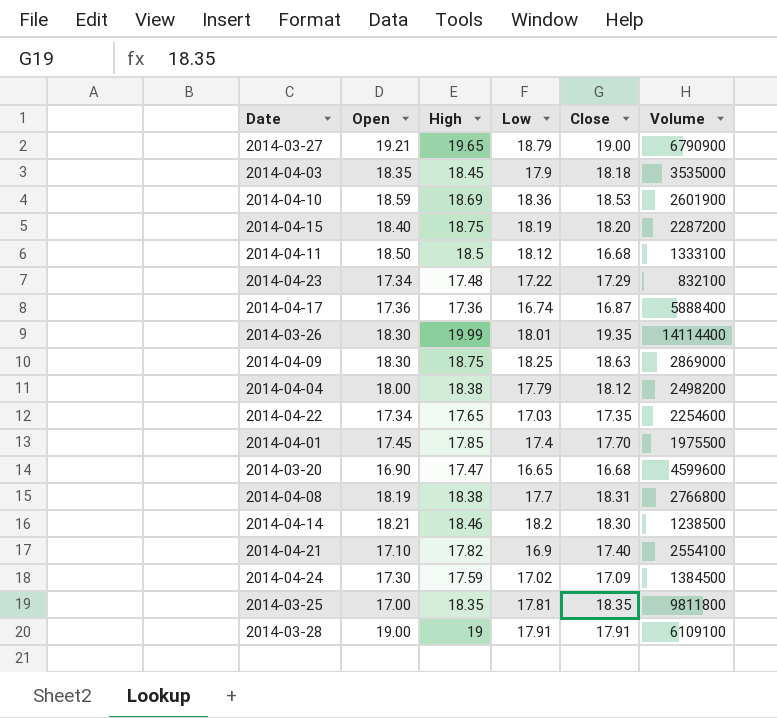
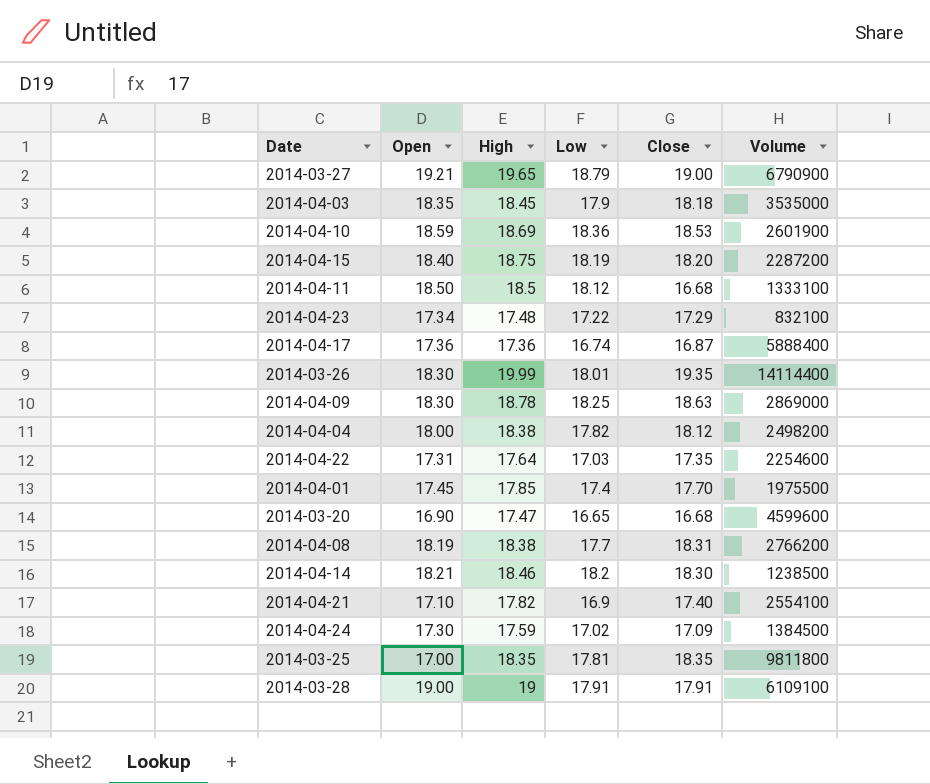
2014-04-09 | High: 18.75 -> 18.78
2014-04-04 | Low: 17.79 -> 17.82
2014-04-22 | Open: 17.34 -> 17.31
2014-04-22 | High: 17.65 -> 17.64
2014-04-08 | Volume: 2766800 -> 2766200

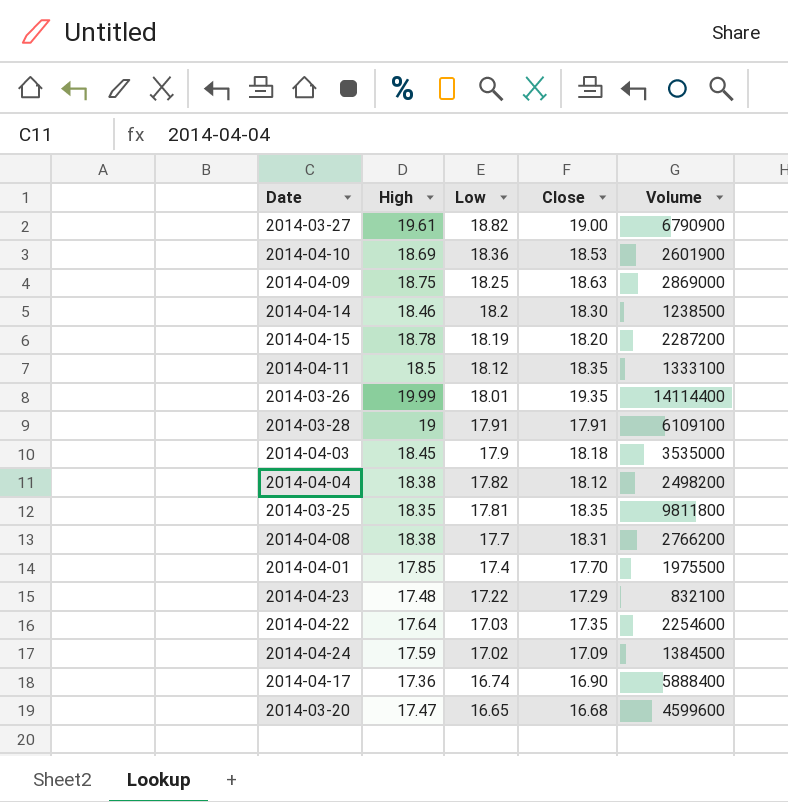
row order: none -> Low descending
column Open | position: 2 -> none
row 2014-04-21: 17.10 | 17.82 | 16.9 | 17.40 | 2554100 -> none
2014-03-27 | High: 19.65 -> 19.61
2014-03-27 | Low: 18.79 -> 18.82
2014-04-09 | High: 18.78 -> 18.75
2014-04-15 | High: 18.75 -> 18.78
2014-04-11 | Close: 16.68 -> 18.35
2014-04-17 | Close: 16.87 -> 16.90

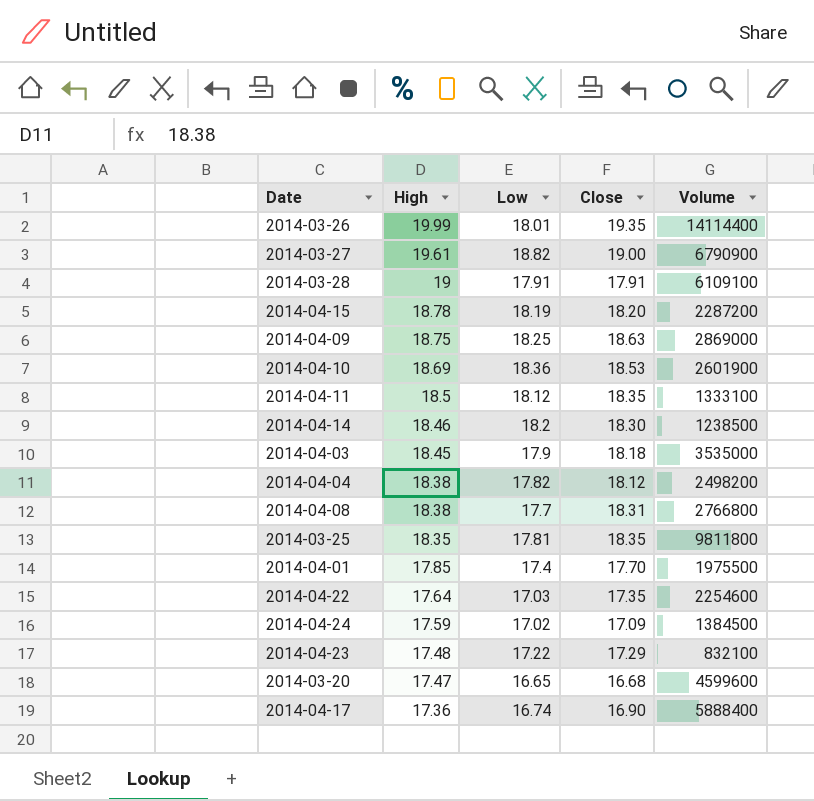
row order: Low descending -> High descending
2014-04-08 | Volume: 2766200 -> 2766800

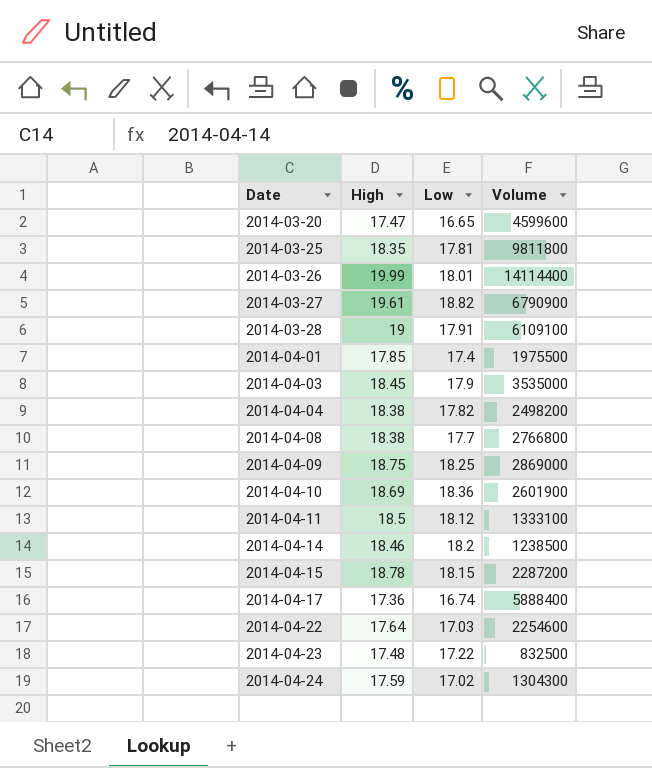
row order: High descending -> Date ascending
column Close | position: 4 -> none
2014-04-15 | Low: 18.19 -> 18.15
2014-04-23 | Volume: 832100 -> 832500
2014-04-24 | Volume: 1384500 -> 1304300

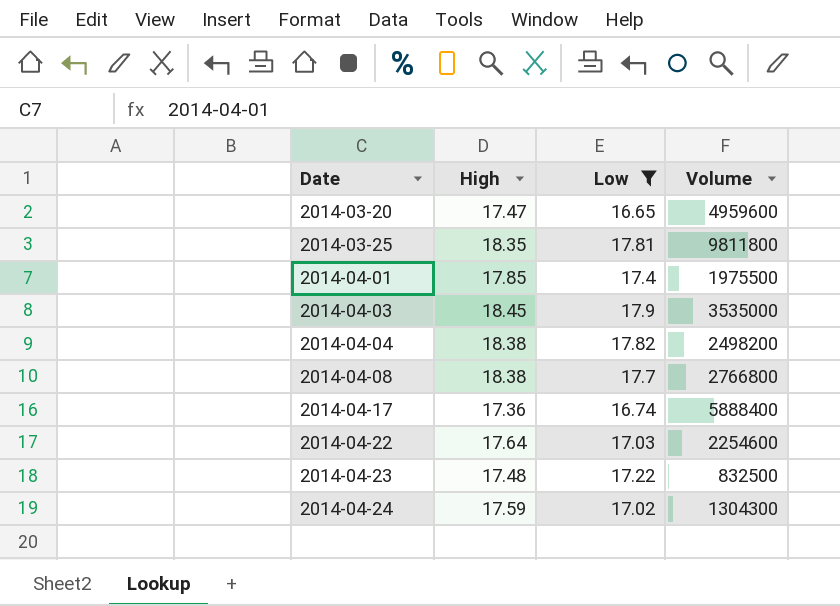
filter: none -> Low <= 17.9
2014-03-20 | Volume: 4599600 -> 4959600

